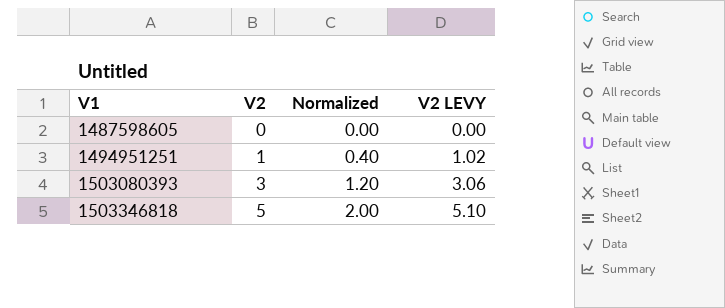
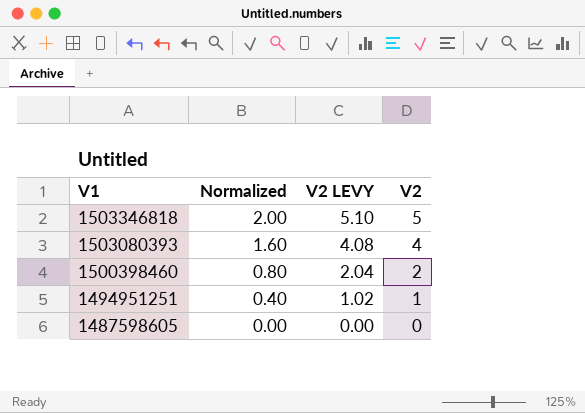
row order: V1 ascending -> V1 descending
column V2 | position: 2 -> 4
1503080393 | Normalized: 1.20 -> 1.60
1503080393 | V2 LEVY: 3.06 -> 4.08
1503080393 | V2: 3 -> 4
row 1500398460: none -> 0.80 | 2.04 | 2

